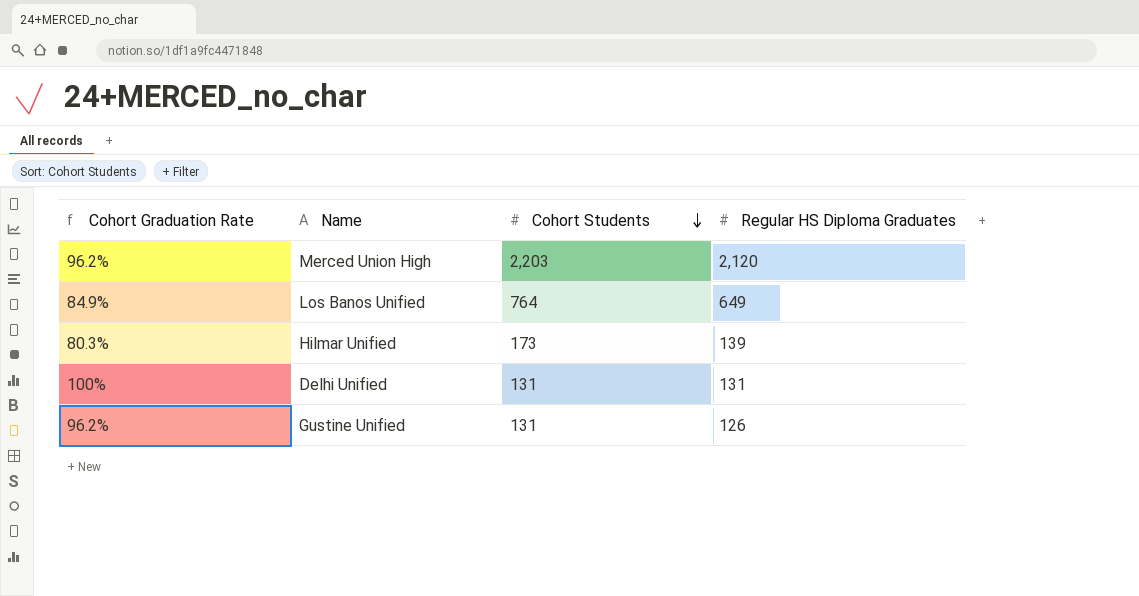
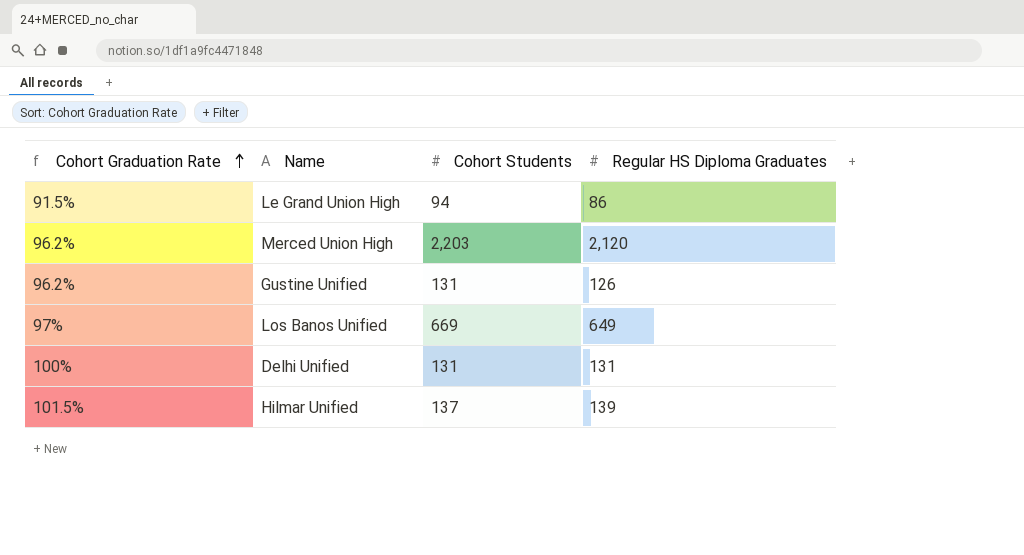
row order: Cohort Students descending -> Cohort Graduation Rate ascending
row Le Grand Union High: none -> 91.5% | 94 | 86
Los Banos Unified | Cohort Graduation Rate: 84.9% -> 97%
Los Banos Unified | Cohort Students: 764 -> 669
Hilmar Unified | Cohort Graduation Rate: 80.3% -> 101.5%
Hilmar Unified | Cohort Students: 173 -> 137

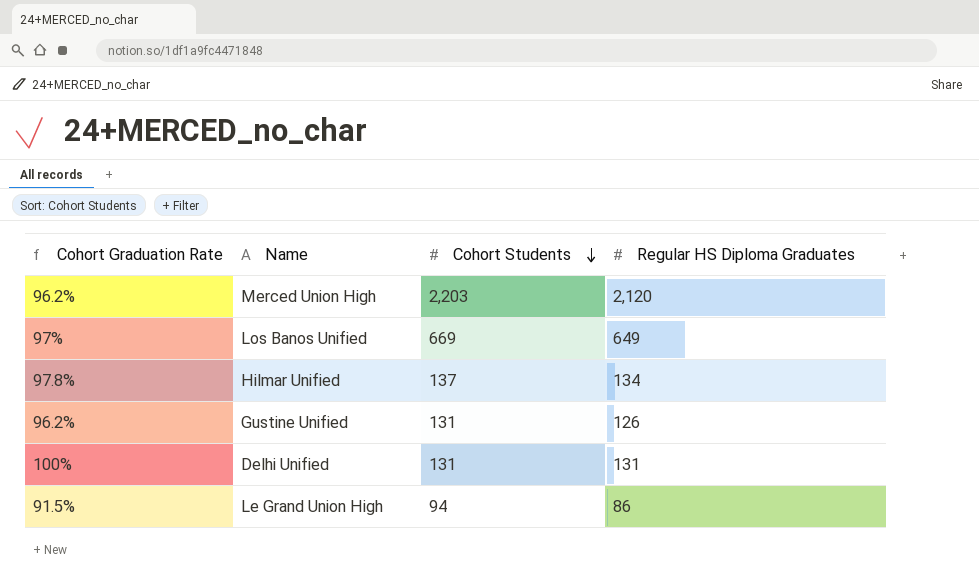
row order: Cohort Graduation Rate ascending -> Cohort Students descending
Hilmar Unified | Cohort Graduation Rate: 101.5% -> 97.8%
Hilmar Unified | Regular HS Diploma Graduates: 139 -> 134

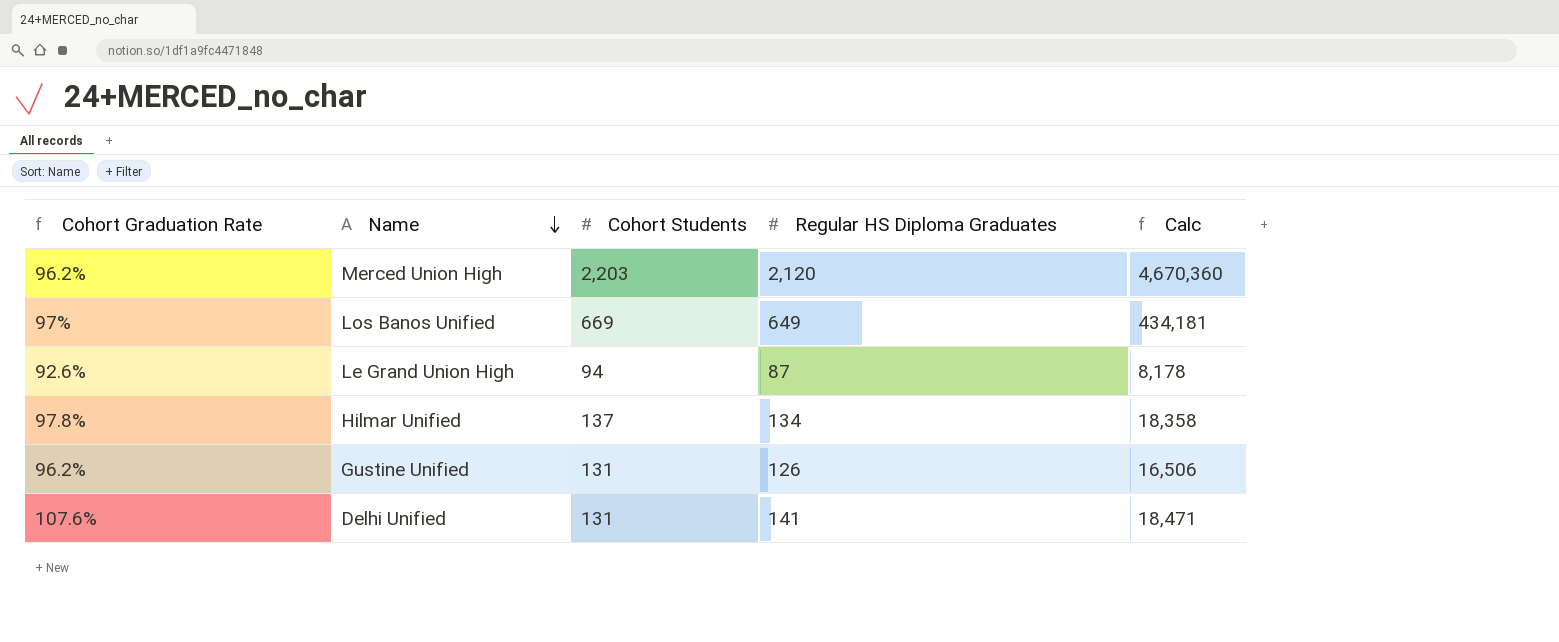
row order: Cohort Students descending -> Name descending
column Calc | formula: none -> [Cohort Students] * [Regular HS Diploma Graduates]
Le Grand Union High | Cohort Graduation Rate: 91.5% -> 92.6%
Le Grand Union High | Regular HS Diploma Graduates: 86 -> 87
Delhi Unified | Cohort Graduation Rate: 100% -> 107.6%
Delhi Unified | Regular HS Diploma Graduates: 131 -> 141

